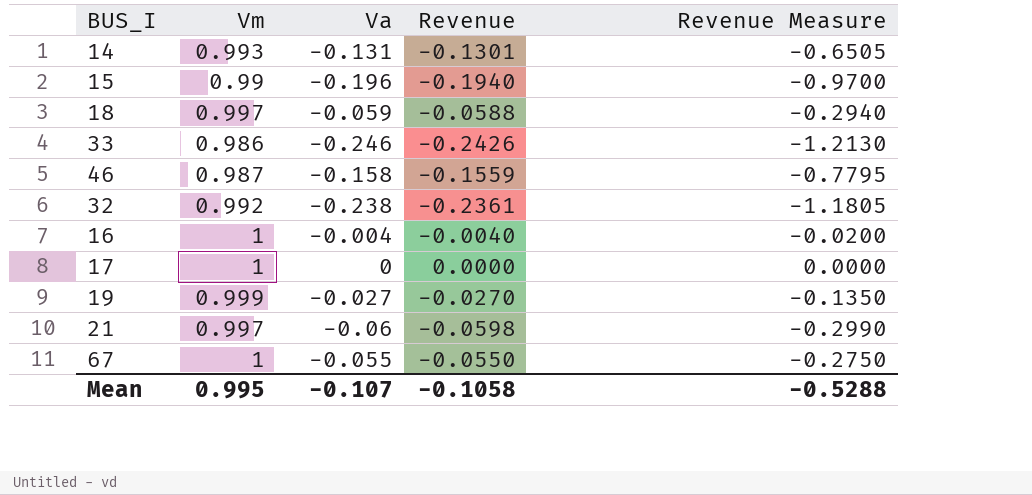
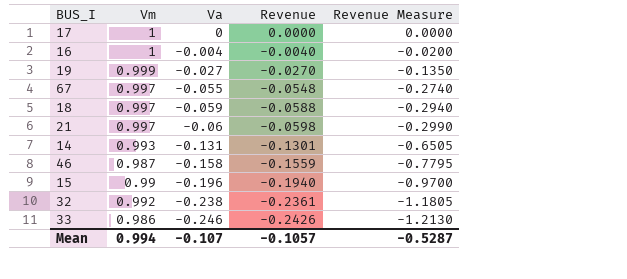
row order: none -> Va descending
67 | Vm: 1 -> 0.997
67 | Revenue: -0.0550 -> -0.0548
67 | Revenue Measure: -0.2750 -> -0.2740
Mean | Vm: 0.995 -> 0.994
Mean | Revenue: -0.1058 -> -0.1057
Mean | Revenue Measure: -0.5288 -> -0.5287

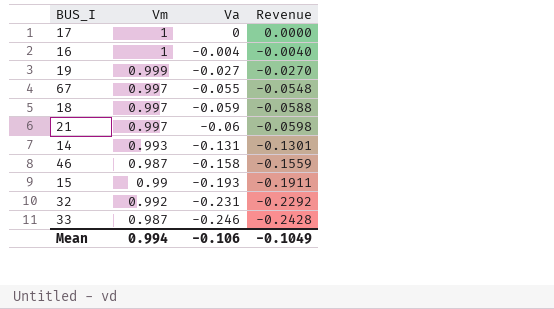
column Revenue Measure | formula: [Revenue] * 5 -> none
15 | Va: -0.196 -> -0.193
15 | Revenue: -0.1940 -> -0.1911
32 | Va: -0.238 -> -0.231
32 | Revenue: -0.2361 -> -0.2292
33 | Vm: 0.986 -> 0.987
33 | Revenue: -0.2426 -> -0.2428
Mean | Va: -0.107 -> -0.106
Mean | Revenue: -0.1057 -> -0.1049

